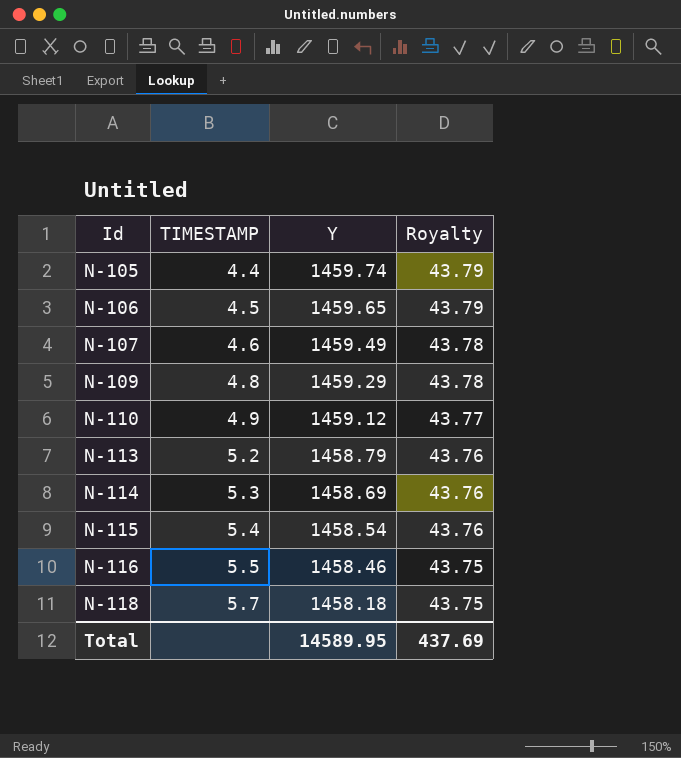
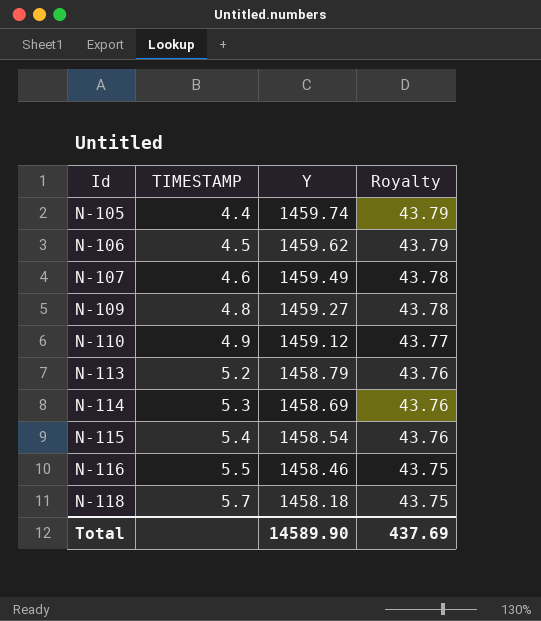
N-106 | Y: 1459.65 -> 1459.62
N-109 | Y: 1459.29 -> 1459.27
Total | Y: 14589.95 -> 14589.90

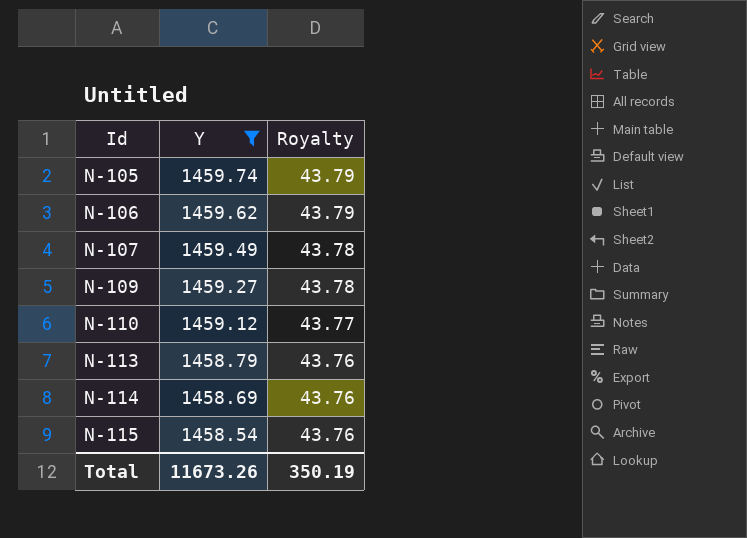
filter: none -> Y >= 1458.54
column TIMESTAMP | position: 2 -> none
Total | Y: 14589.90 -> 11673.26
Total | Royalty: 437.69 -> 350.19

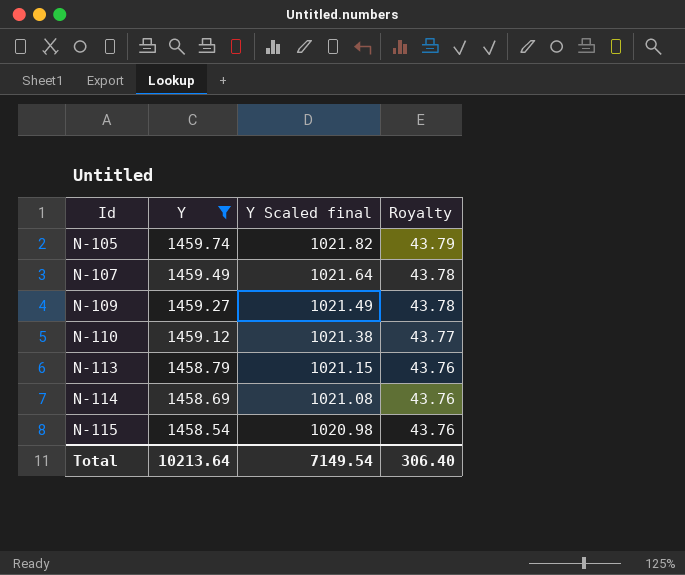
column Y Scaled final | formula: none -> [Y] * 0.7
row N-106: 1459.62 | 43.79 -> none
Total | Y: 11673.26 -> 10213.64
Total | Royalty: 350.19 -> 306.40

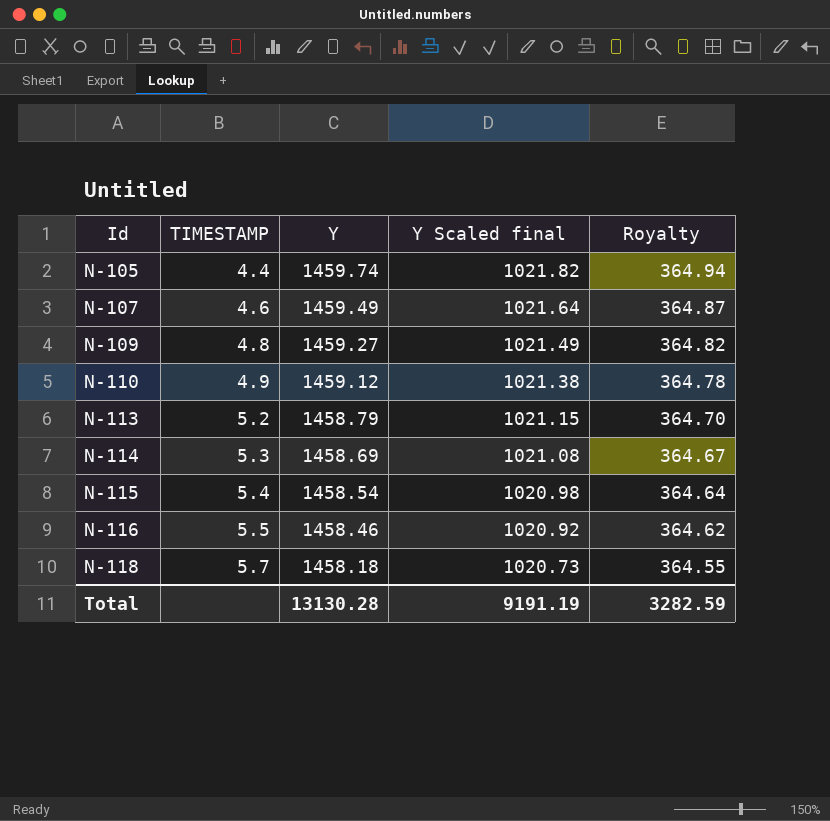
filter: Y >= 1458.54 -> none
column TIMESTAMP | position: none -> 2
column Royalty | formula: [Y] * 0.03 -> [Y] * 0.25
Total | Y: 10213.64 -> 13130.28
Total | Y Scaled final: 7149.54 -> 9191.19
Total | Royalty: 306.40 -> 3282.59

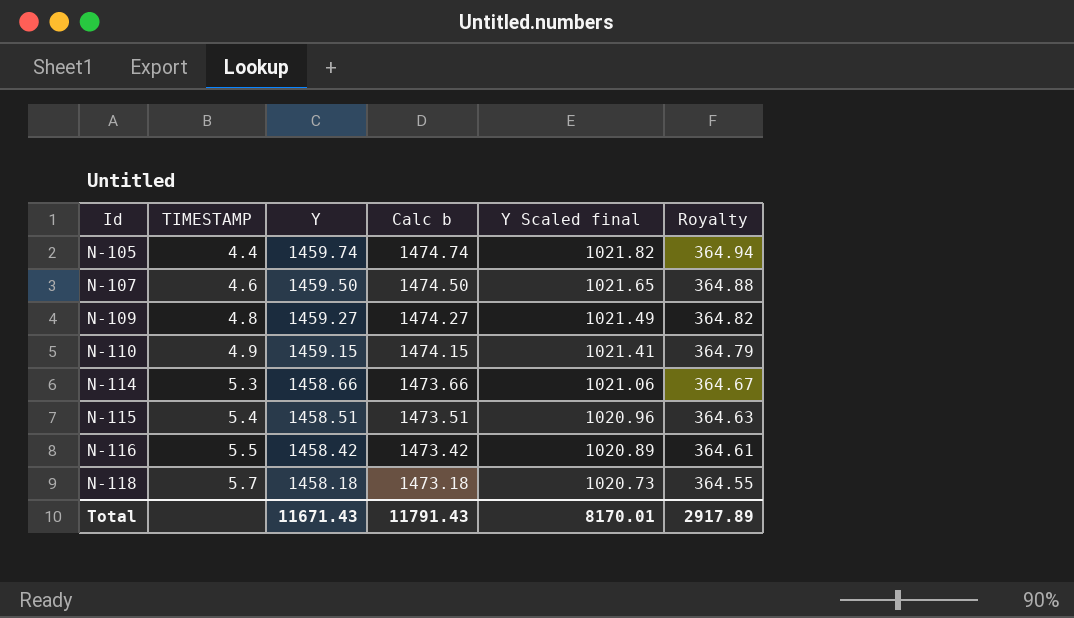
column Calc b | formula: none -> [Y] + 15
row N-113: 5.2 | 1458.79 | 1021.15 | 364.70 -> none
N-107 | Y: 1459.49 -> 1459.50
N-107 | Y Scaled final: 1021.64 -> 1021.65
N-107 | Royalty: 364.87 -> 364.88
N-110 | Y: 1459.12 -> 1459.15
N-110 | Y Scaled final: 1021.38 -> 1021.41
N-110 | Royalty: 364.78 -> 364.79
N-114 | Y: 1458.69 -> 1458.66
N-114 | Y Scaled final: 1021.08 -> 1021.06
N-115 | Y: 1458.54 -> 1458.51
N-115 | Y Scaled final: 1020.98 -> 1020.96
N-115 | Royalty: 364.64 -> 364.63
N-116 | Y: 1458.46 -> 1458.42
N-116 | Y Scaled final: 1020.92 -> 1020.89
N-116 | Royalty: 364.62 -> 364.61
Total | Y: 13130.28 -> 11671.43
Total | Y Scaled final: 9191.19 -> 8170.01
Total | Royalty: 3282.59 -> 2917.89

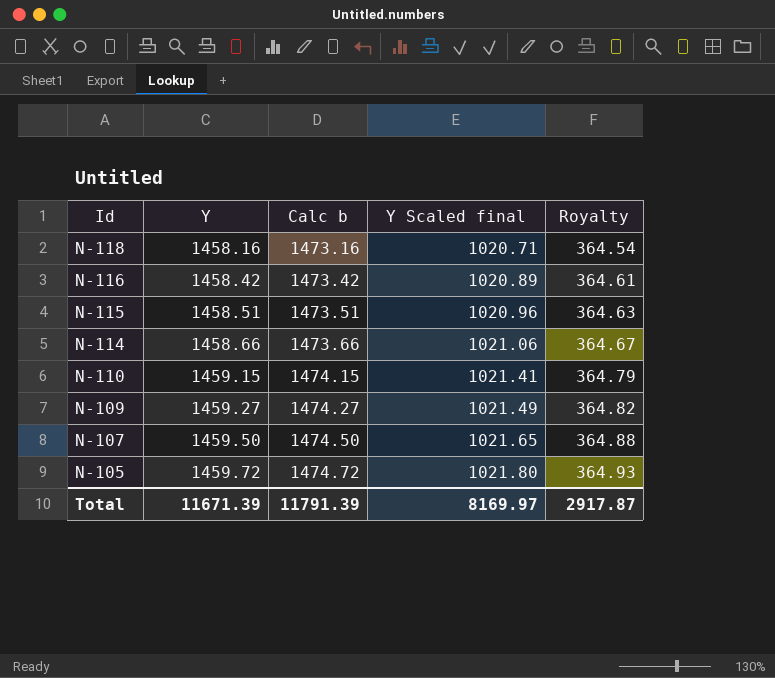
row order: Id ascending -> Id descending
column TIMESTAMP | position: 2 -> none
N-118 | Y: 1458.18 -> 1458.16
N-118 | Calc b: 1473.18 -> 1473.16
N-118 | Y Scaled final: 1020.73 -> 1020.71
N-118 | Royalty: 364.55 -> 364.54
N-105 | Y: 1459.74 -> 1459.72
N-105 | Calc b: 1474.74 -> 1474.72
N-105 | Y Scaled final: 1021.82 -> 1021.80
N-105 | Royalty: 364.94 -> 364.93
Total | Y: 11671.43 -> 11671.39
Total | Calc b: 11791.43 -> 11791.39
Total | Y Scaled final: 8170.01 -> 8169.97
Total | Royalty: 2917.89 -> 2917.87

